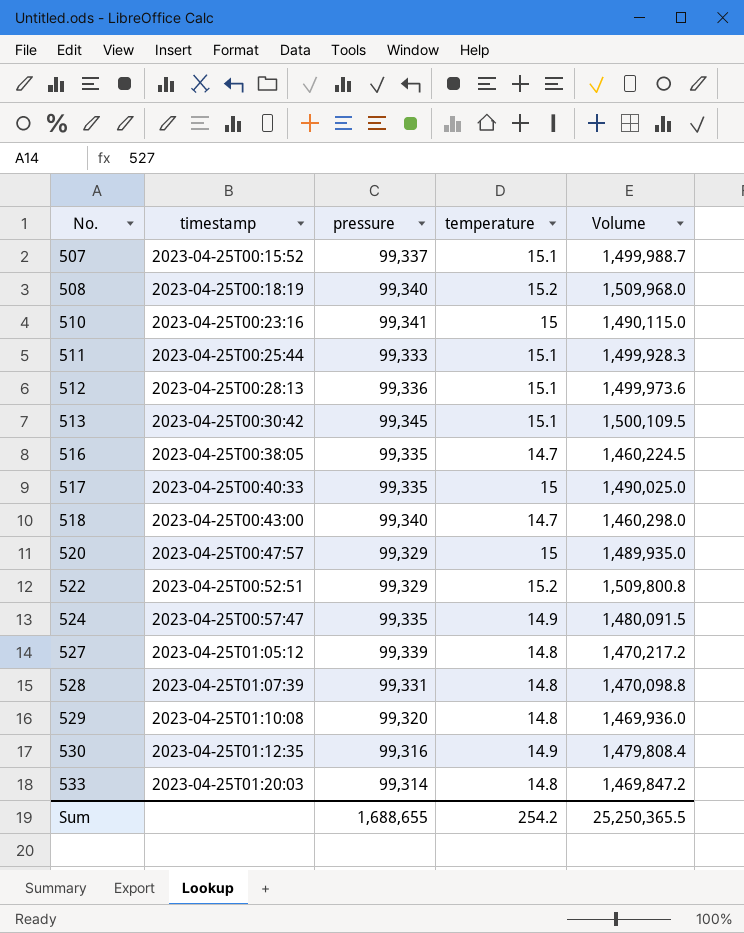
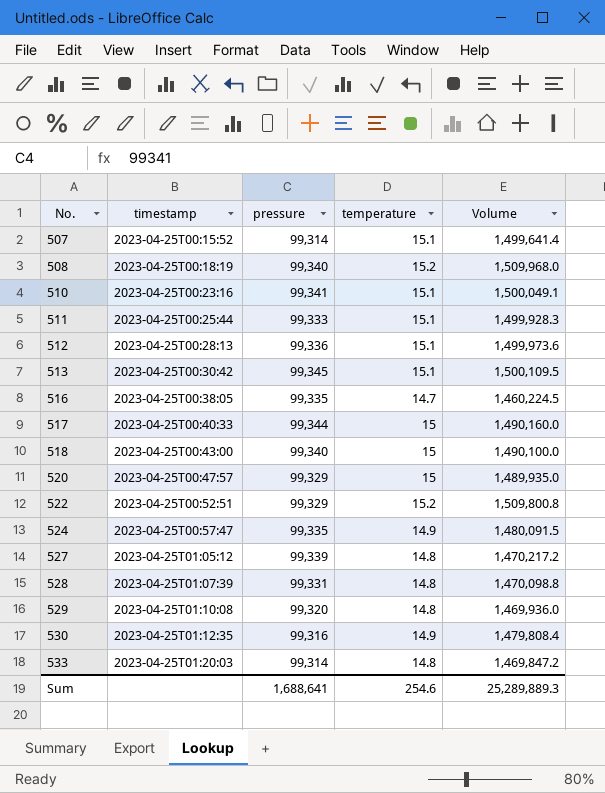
507 | pressure: 99,337 -> 99,314
507 | Volume: 1,499,988.7 -> 1,499,641.4
510 | temperature: 15 -> 15.1
510 | Volume: 1,490,115.0 -> 1,500,049.1
517 | pressure: 99,335 -> 99,344
517 | Volume: 1,490,025.0 -> 1,490,160.0
518 | temperature: 14.7 -> 15
518 | Volume: 1,460,298.0 -> 1,490,100.0
Sum | pressure: 1,688,655 -> 1,688,641
Sum | temperature: 254.2 -> 254.6
Sum | Volume: 25,250,365.5 -> 25,289,889.3

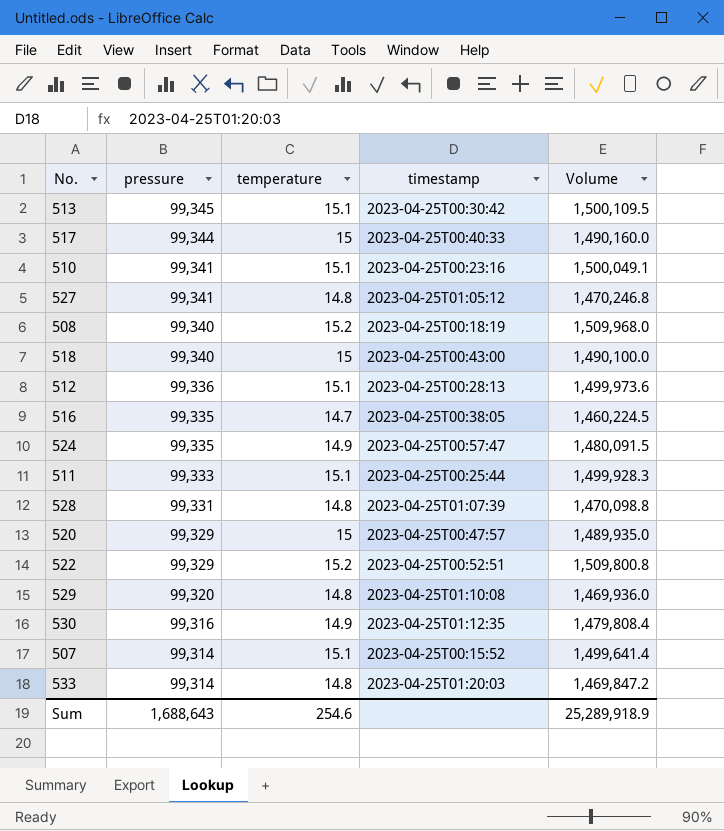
row order: No. ascending -> pressure descending
column timestamp | position: 2 -> 4
527 | pressure: 99,339 -> 99,341
527 | Volume: 1,470,217.2 -> 1,470,246.8
Sum | pressure: 1,688,641 -> 1,688,643
Sum | Volume: 25,289,889.3 -> 25,289,918.9

